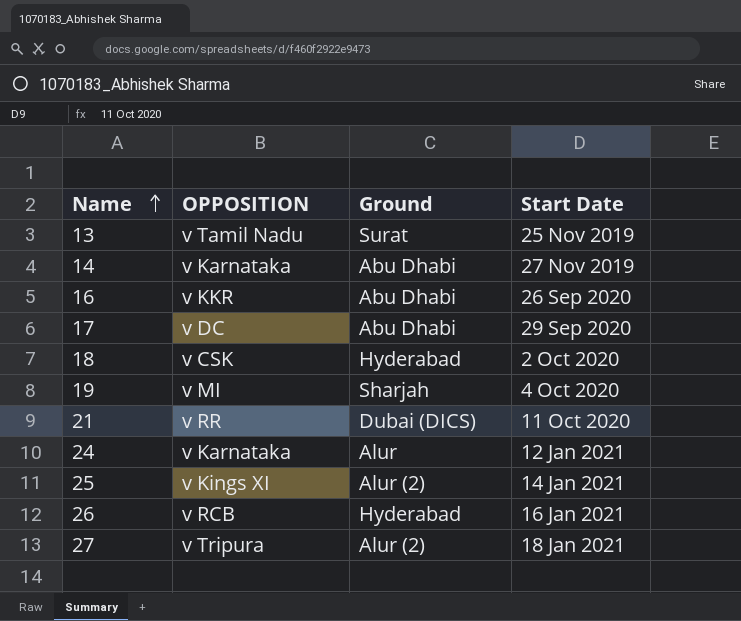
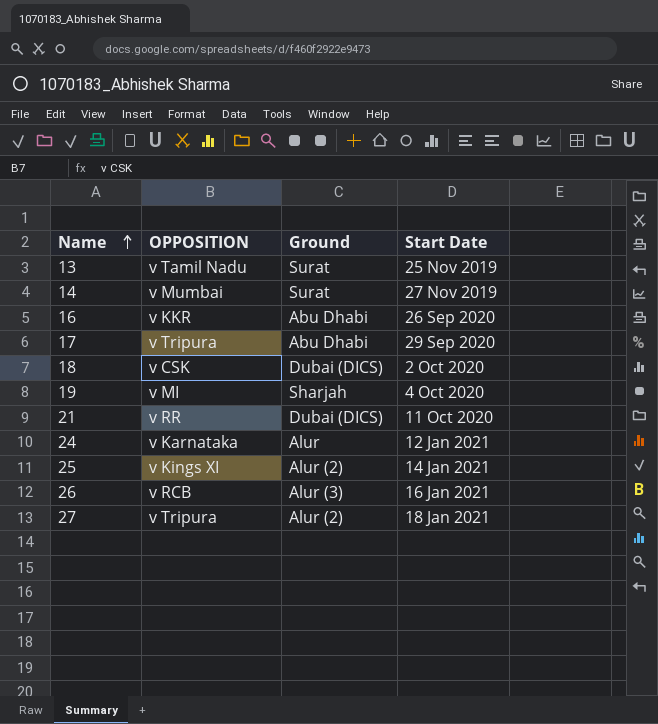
14 | OPPOSITION: v Karnataka -> v Mumbai
14 | Ground: Abu Dhabi -> Surat
17 | OPPOSITION: v DC -> v Tripura
18 | Ground: Hyderabad -> Dubai (DICS)
26 | Ground: Hyderabad -> Alur (3)

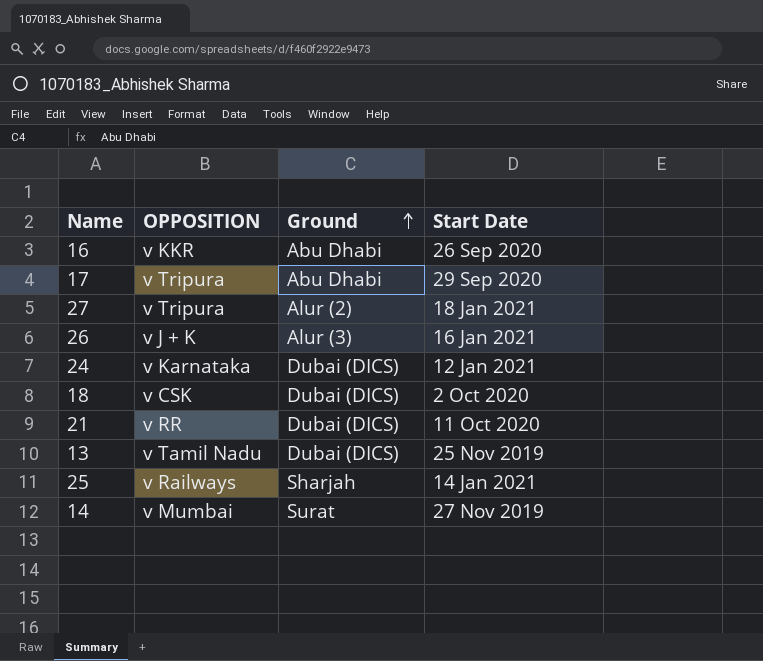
row order: Name ascending -> Ground ascending
row 19: v MI | Sharjah | 4 Oct 2020 -> none
26 | OPPOSITION: v RCB -> v J + K
24 | Ground: Alur -> Dubai (DICS)
13 | Ground: Surat -> Dubai (DICS)
25 | OPPOSITION: v Kings XI -> v Railways
25 | Ground: Alur (2) -> Sharjah

